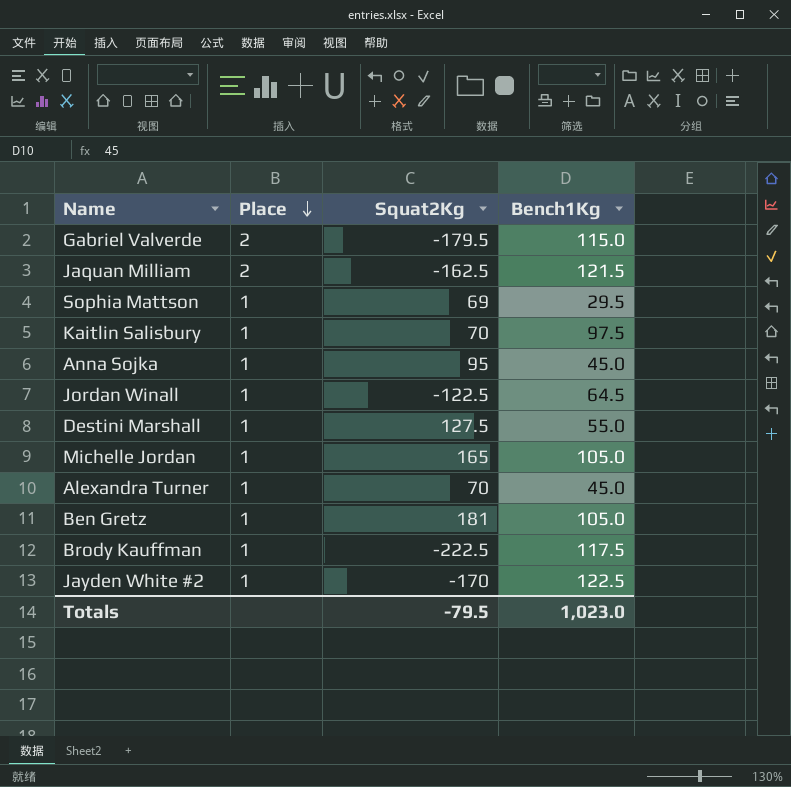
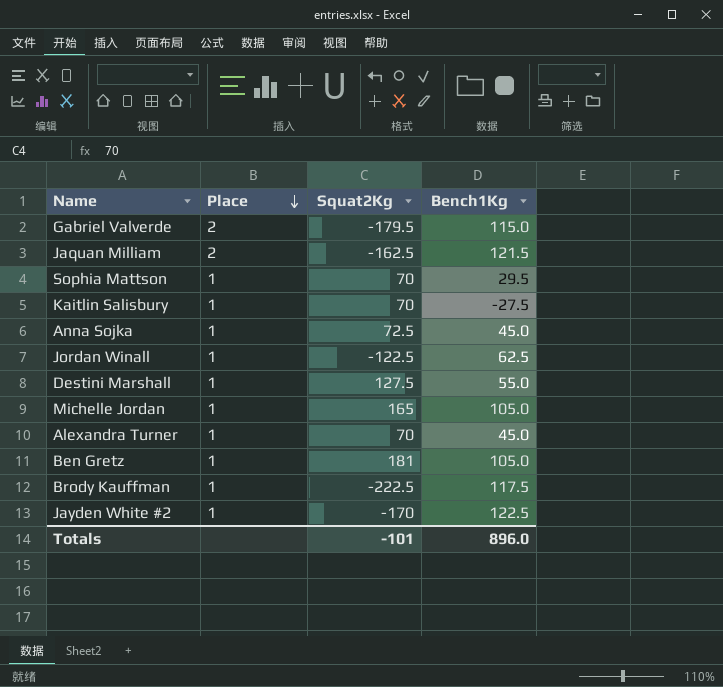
Sophia Mattson | Squat2Kg: 69 -> 70
Kaitlin Salisbury | Bench1Kg: 97.5 -> -27.5
Anna Sojka | Squat2Kg: 95 -> 72.5
Jordan Winall | Bench1Kg: 64.5 -> 62.5
Totals | Squat2Kg: -79.5 -> -101
Totals | Bench1Kg: 1,023.0 -> 896.0

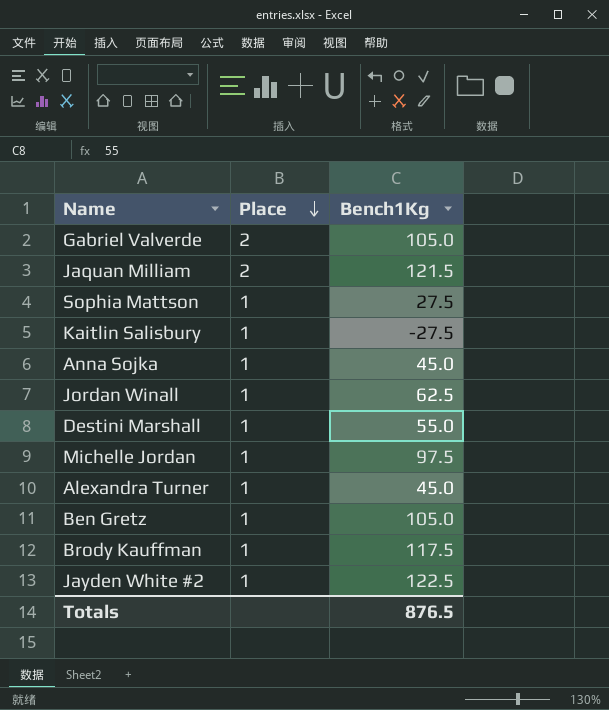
column Squat2Kg | position: 3 -> none
Gabriel Valverde | Bench1Kg: 115.0 -> 105.0
Sophia Mattson | Bench1Kg: 29.5 -> 27.5
Michelle Jordan | Bench1Kg: 105.0 -> 97.5
Totals | Bench1Kg: 896.0 -> 876.5

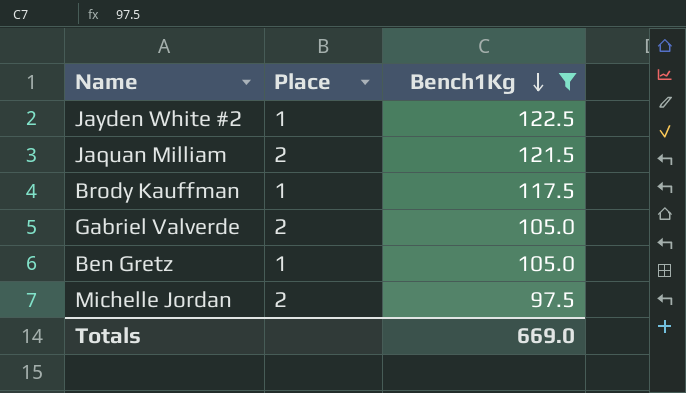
filter: none -> Bench1Kg >= 97.5
row order: Place descending -> Bench1Kg descending
Michelle Jordan | Place: 1 -> 2
Totals | Bench1Kg: 876.5 -> 669.0

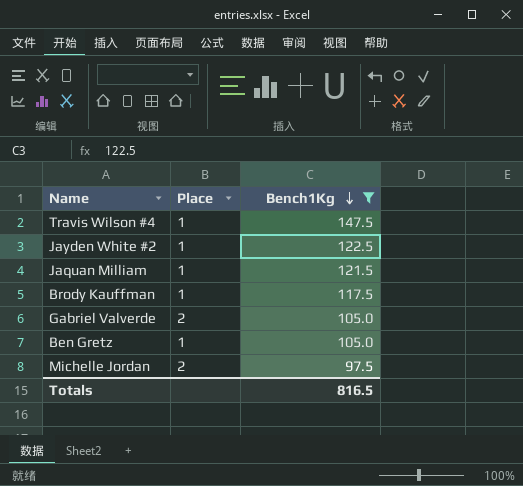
row Travis Wilson #4: none -> 1 | 147.5
Jaquan Milliam | Place: 2 -> 1
Totals | Bench1Kg: 669.0 -> 816.5

